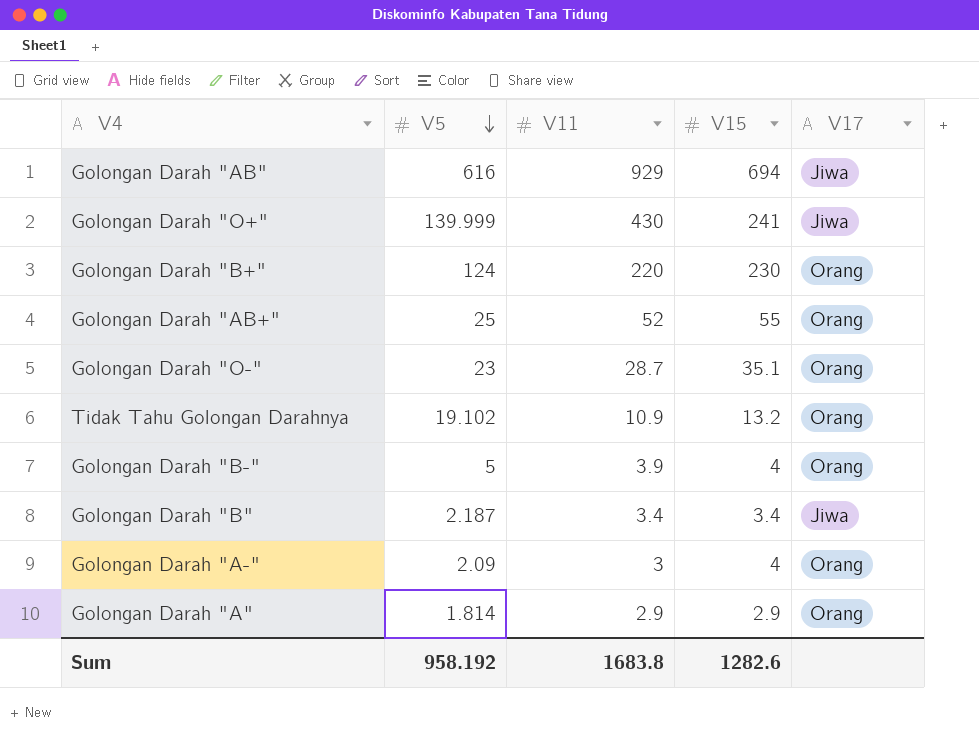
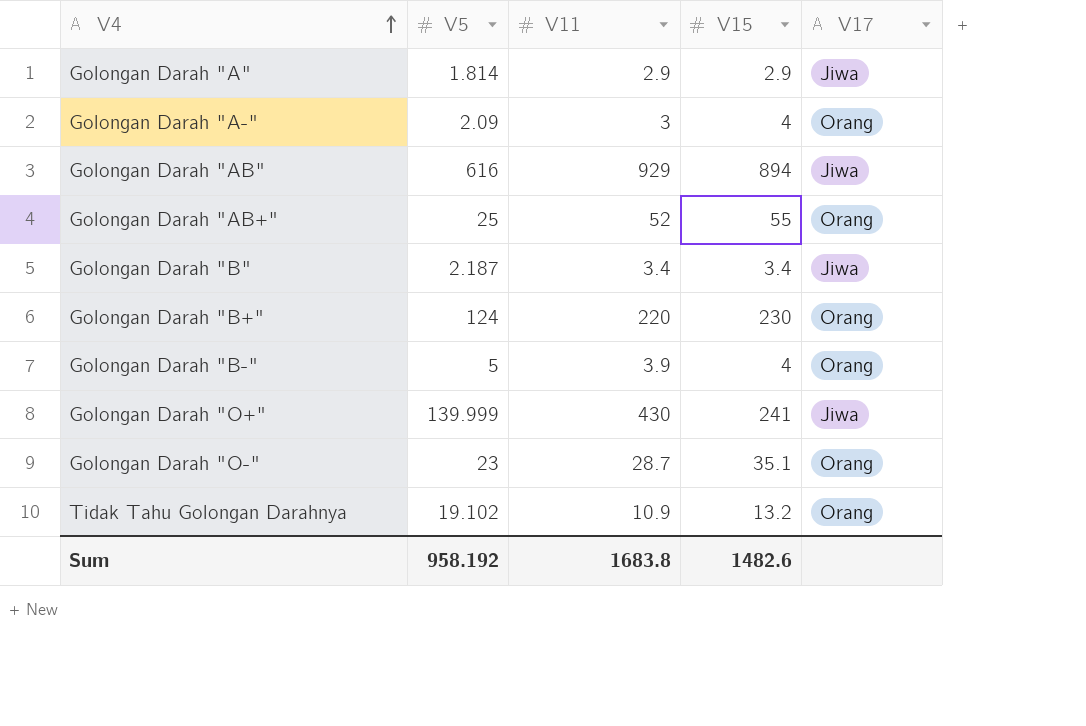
row order: V5 descending -> V4 ascending
Golongan Darah "A" | V17: Orang -> Jiwa
Golongan Darah "AB" | V15: 694 -> 894
Sum | V15: 1282.6 -> 1482.6

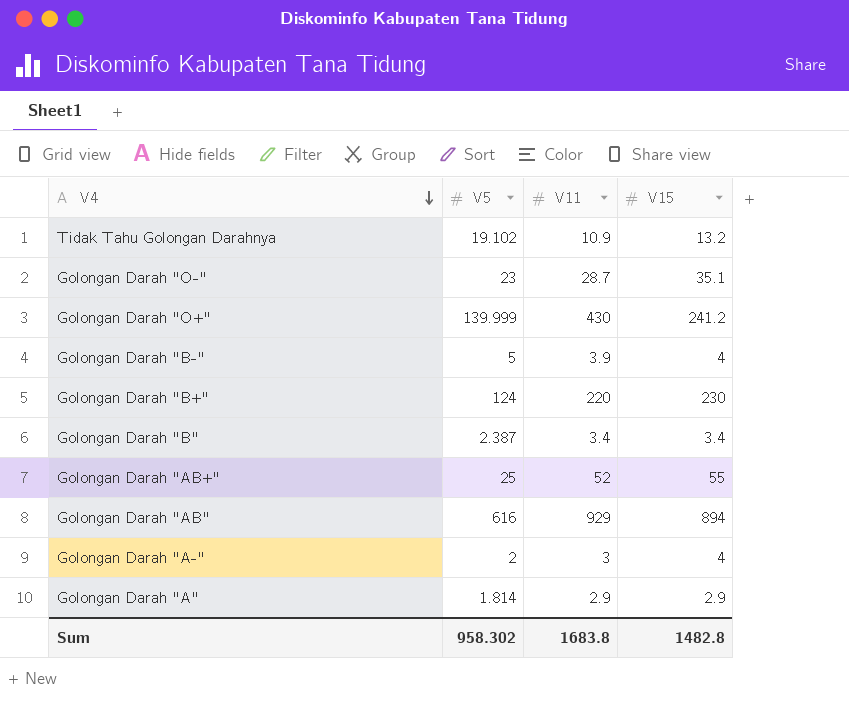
row order: V4 ascending -> V4 descending
column V17 | position: 5 -> none
Golongan Darah "O+" | V15: 241 -> 241.2
Golongan Darah "B" | V5: 2.187 -> 2.387
Golongan Darah "A-" | V5: 2.09 -> 2
Sum | V5: 958.192 -> 958.302
Sum | V15: 1482.6 -> 1482.8

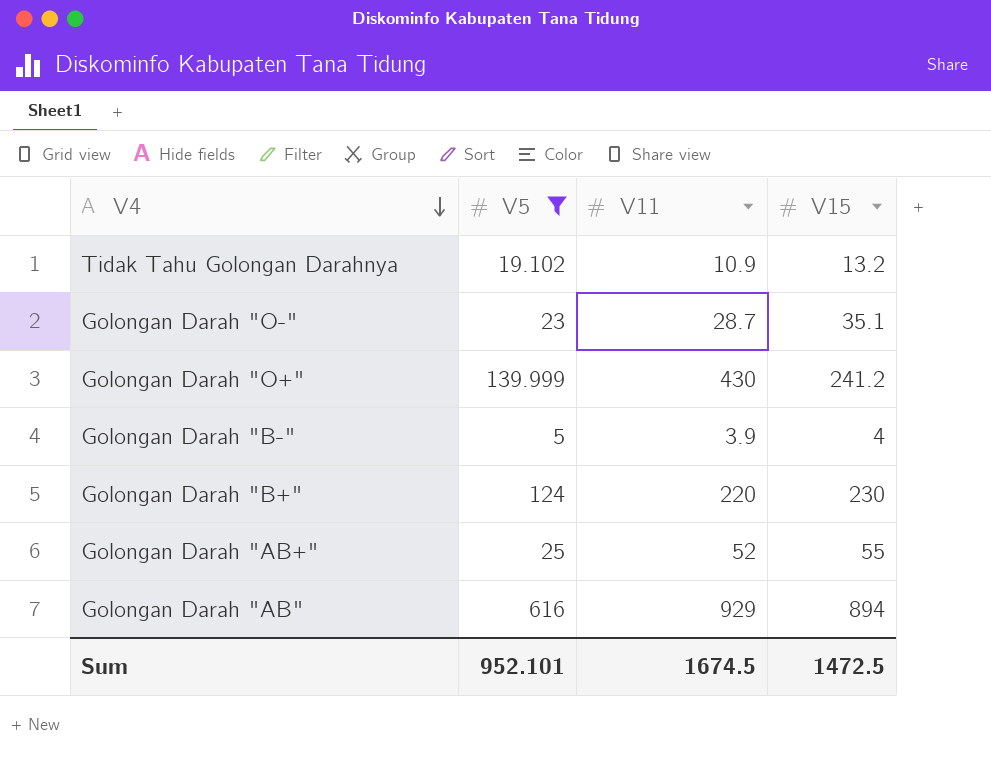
filter: none -> V5 >= 5
Sum | V5: 958.302 -> 952.101
Sum | V11: 1683.8 -> 1674.5
Sum | V15: 1482.8 -> 1472.5

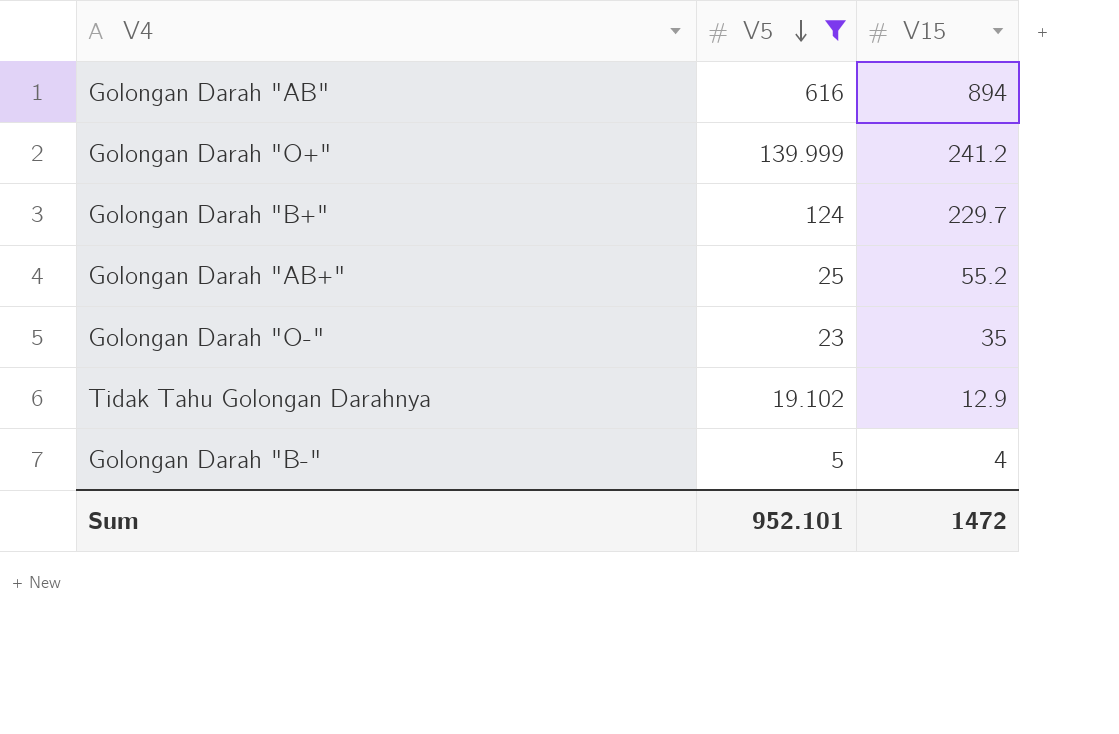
row order: V4 descending -> V5 descending
column V11 | position: 3 -> none
Golongan Darah "B+" | V15: 230 -> 229.7
Golongan Darah "AB+" | V15: 55 -> 55.2
Golongan Darah "O-" | V15: 35.1 -> 35
Tidak Tahu Golongan Darahnya | V15: 13.2 -> 12.9
Sum | V15: 1472.5 -> 1472

